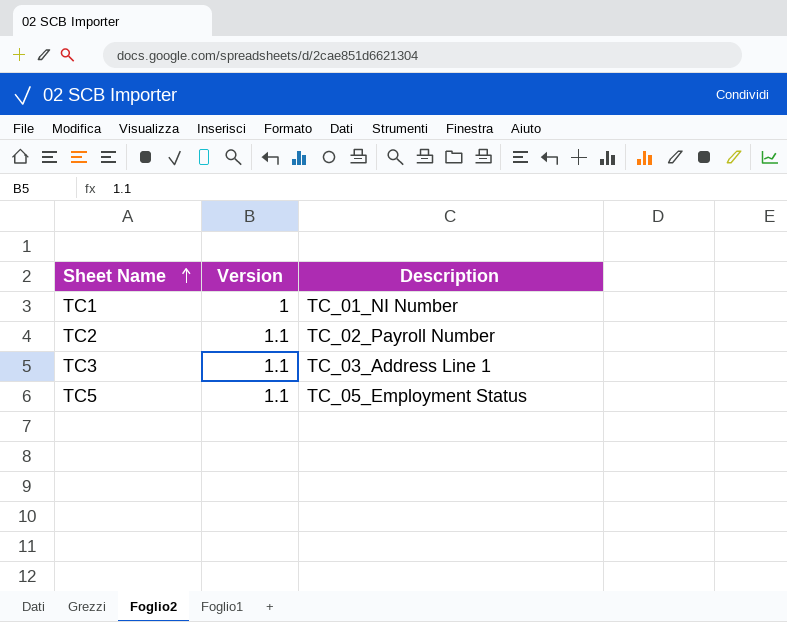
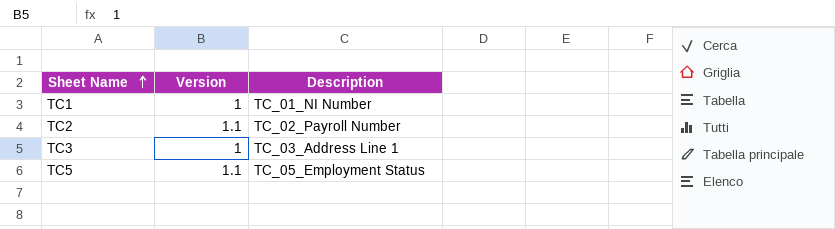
TC3 | Version: 1.1 -> 1

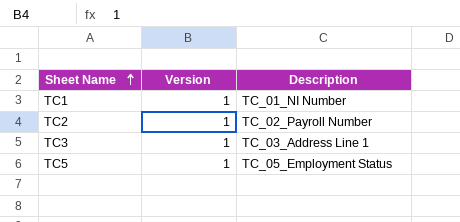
TC2 | Version: 1.1 -> 1
TC5 | Version: 1.1 -> 1

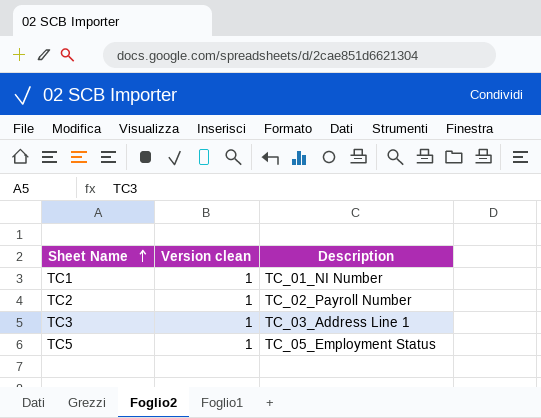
column name: Version -> Version clean

